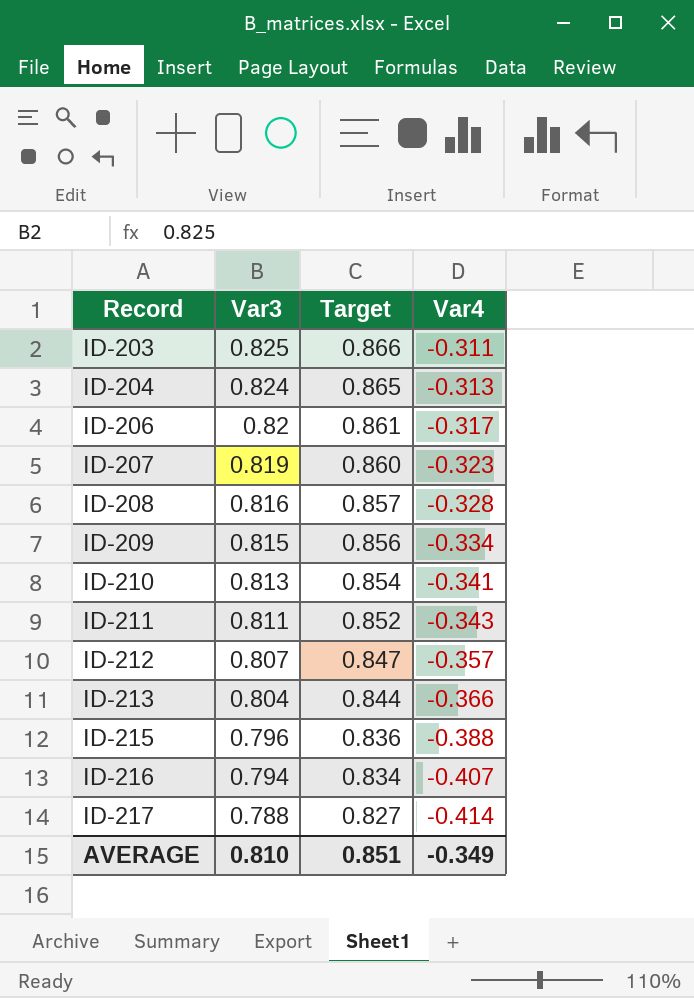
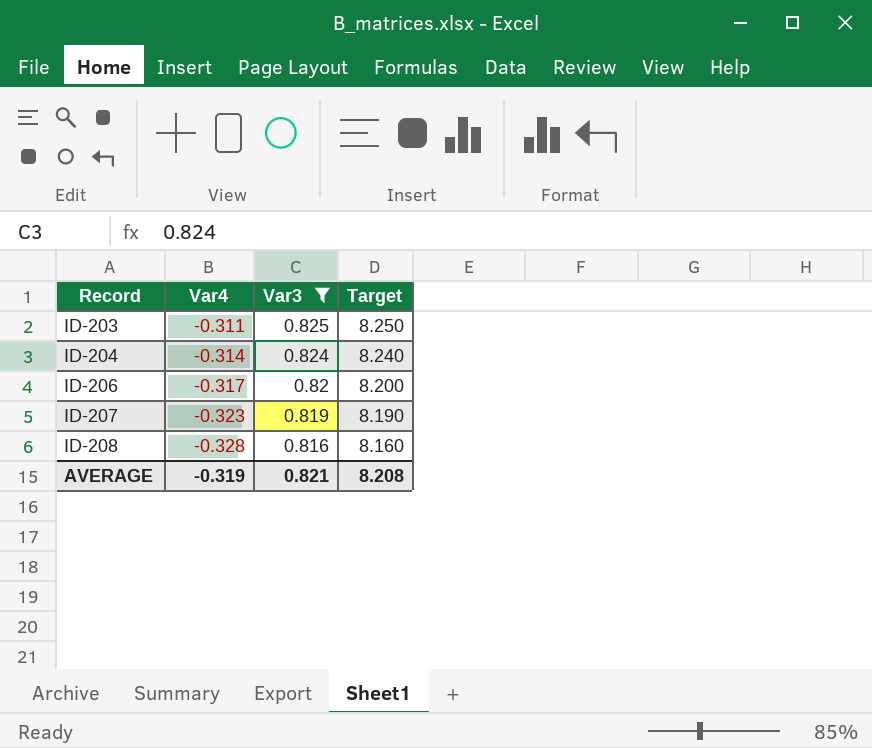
filter: none -> Var3 >= 0.816
column Var4 | position: 4 -> 2
column Target | formula: [Var3] * 1.05 -> [Var3] * 10
ID-204 | Var4: -0.313 -> -0.314
AVERAGE | Var4: -0.349 -> -0.319
AVERAGE | Var3: 0.810 -> 0.821
AVERAGE | Target: 0.851 -> 8.208

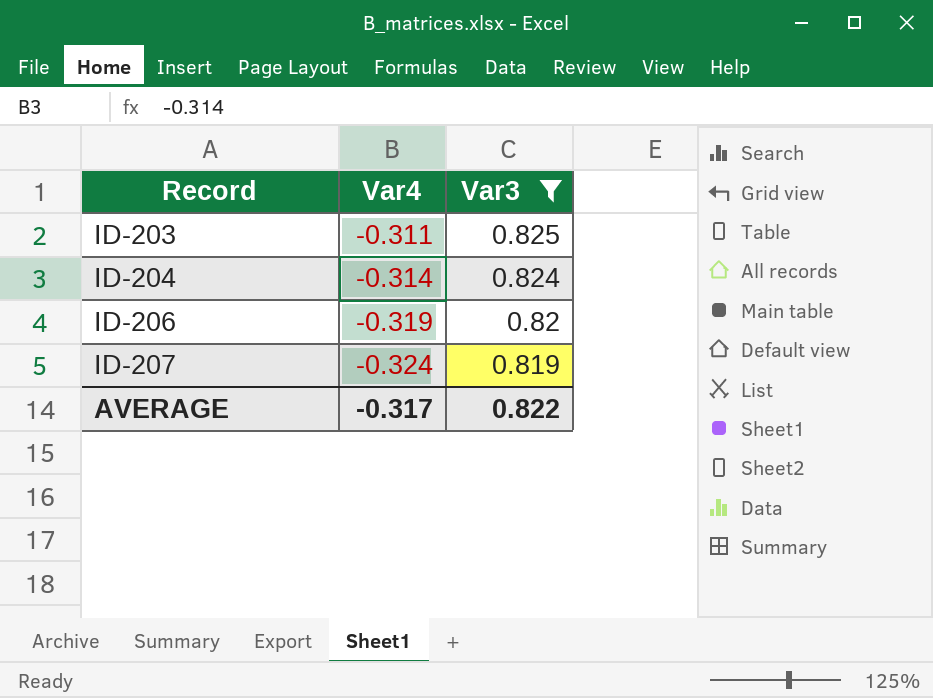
column Target | formula: [Var3] * 10 -> none
row ID-208: -0.328 | 0.816 | 8.160 -> none
ID-206 | Var4: -0.317 -> -0.319
ID-207 | Var4: -0.323 -> -0.324
AVERAGE | Var4: -0.319 -> -0.317
AVERAGE | Var3: 0.821 -> 0.822

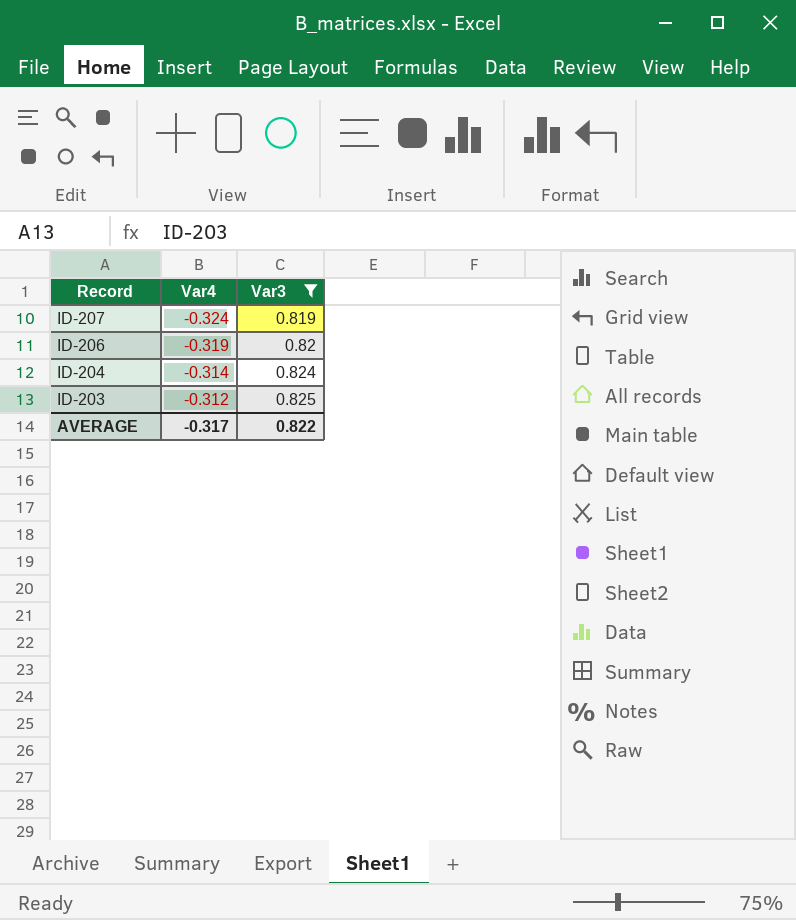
row order: Record ascending -> Record descending
ID-203 | Var4: -0.311 -> -0.312

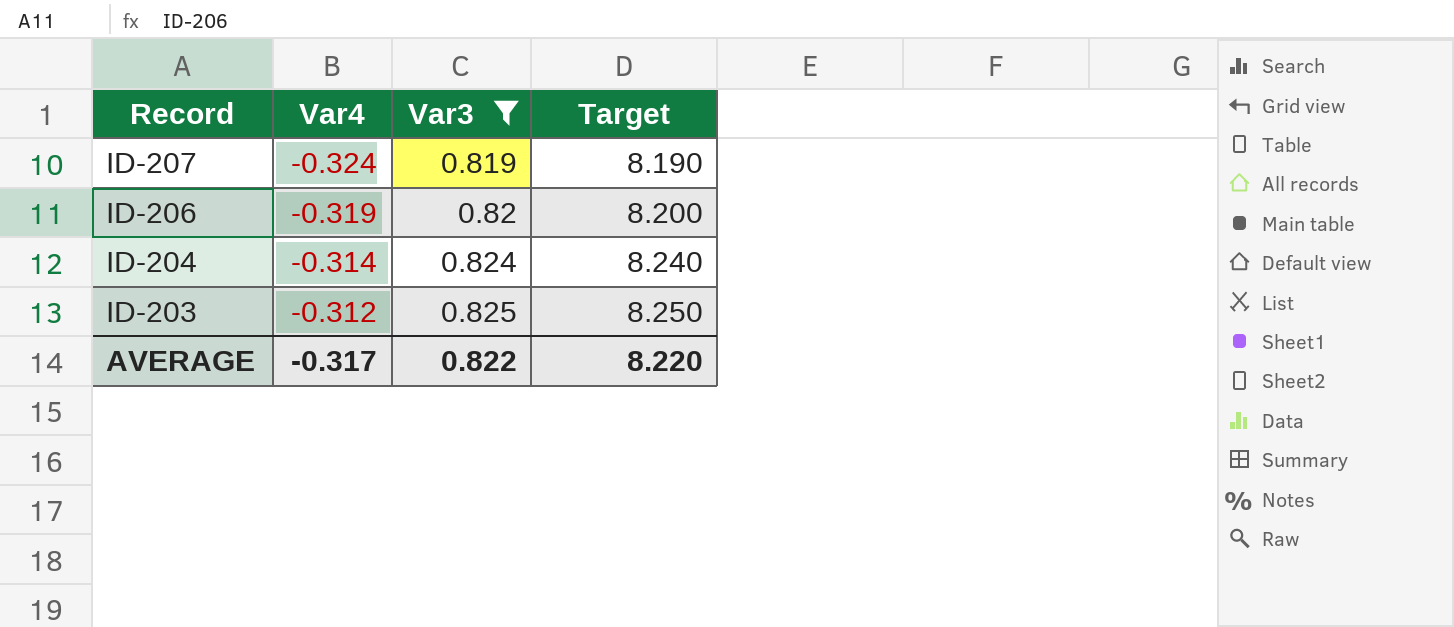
column Target | formula: none -> [Var3] * 10

